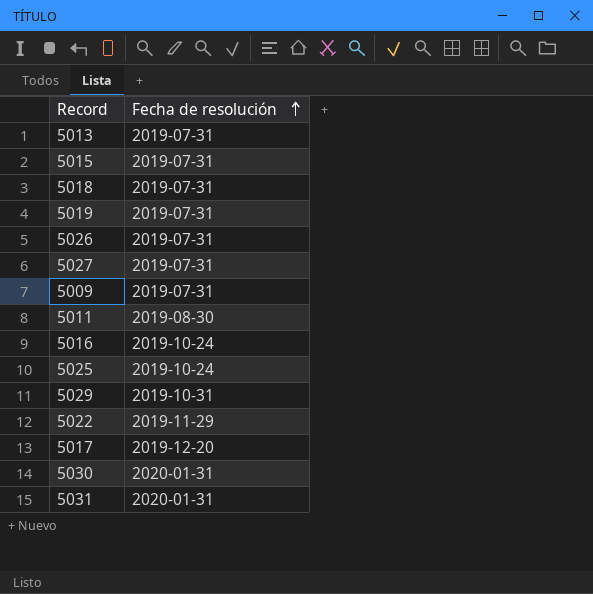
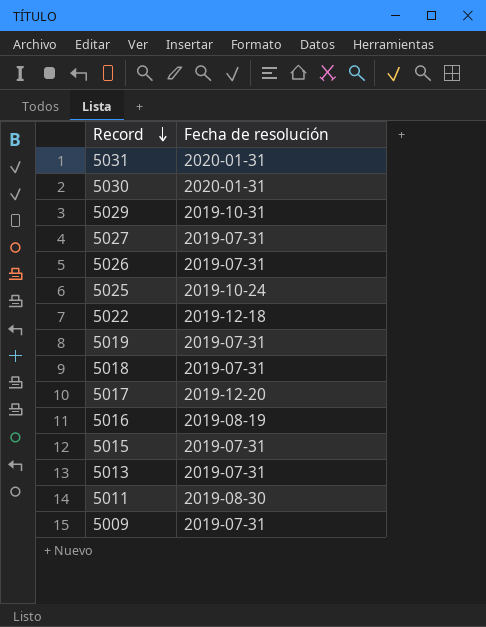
row order: Fecha de resolución ascending -> Record descending
5022 | Fecha de resolución: 2019-11-29 -> 2019-12-18
5016 | Fecha de resolución: 2019-10-24 -> 2019-08-19

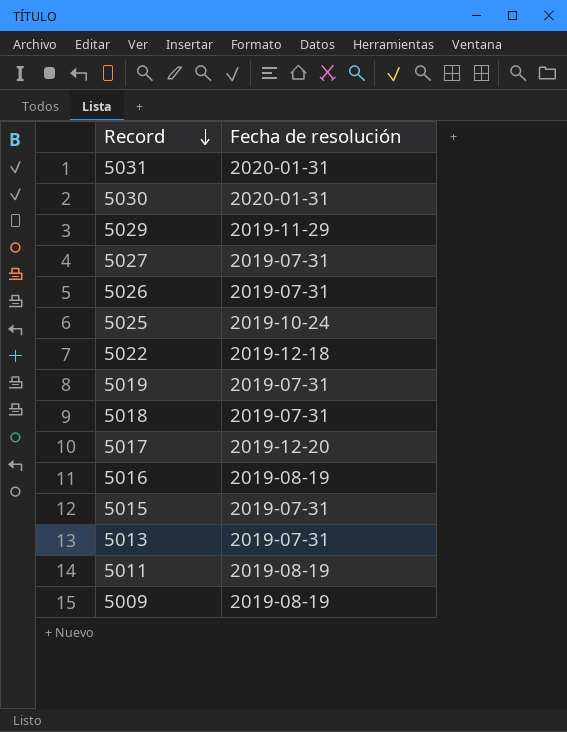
5029 | Fecha de resolución: 2019-10-31 -> 2019-11-29
5011 | Fecha de resolución: 2019-08-30 -> 2019-08-19
5009 | Fecha de resolución: 2019-07-31 -> 2019-08-19

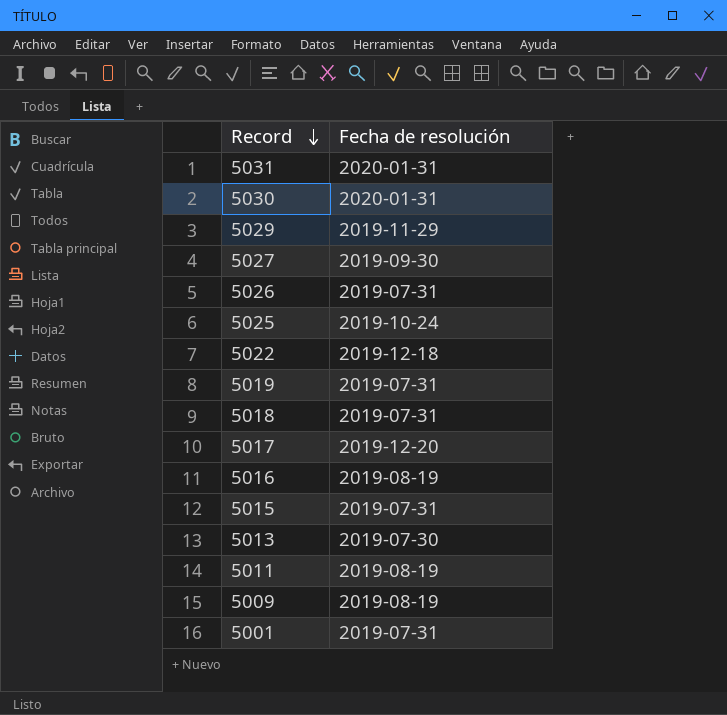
5027 | Fecha de resolución: 2019-07-31 -> 2019-09-30
5013 | Fecha de resolución: 2019-07-31 -> 2019-07-30
row 5001: none -> 2019-07-31

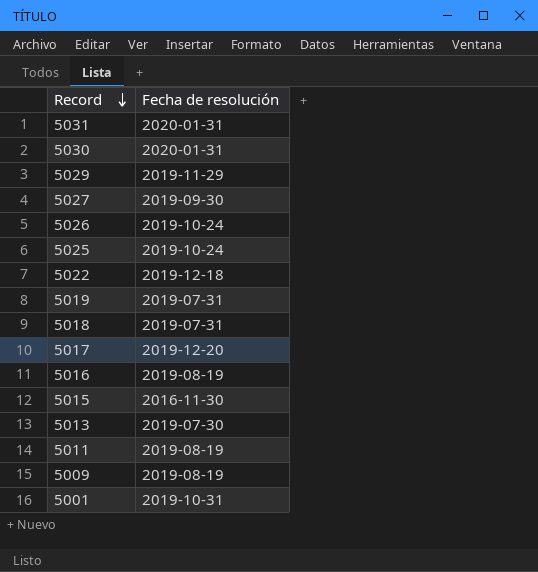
5026 | Fecha de resolución: 2019-07-31 -> 2019-10-24
5015 | Fecha de resolución: 2019-07-31 -> 2016-11-30
5001 | Fecha de resolución: 2019-07-31 -> 2019-10-31

